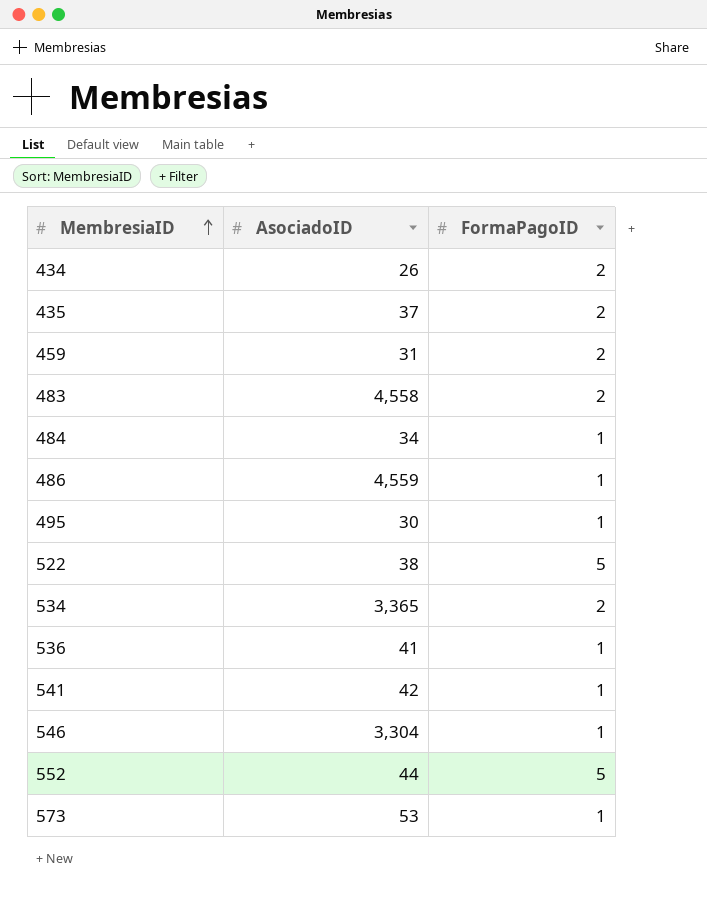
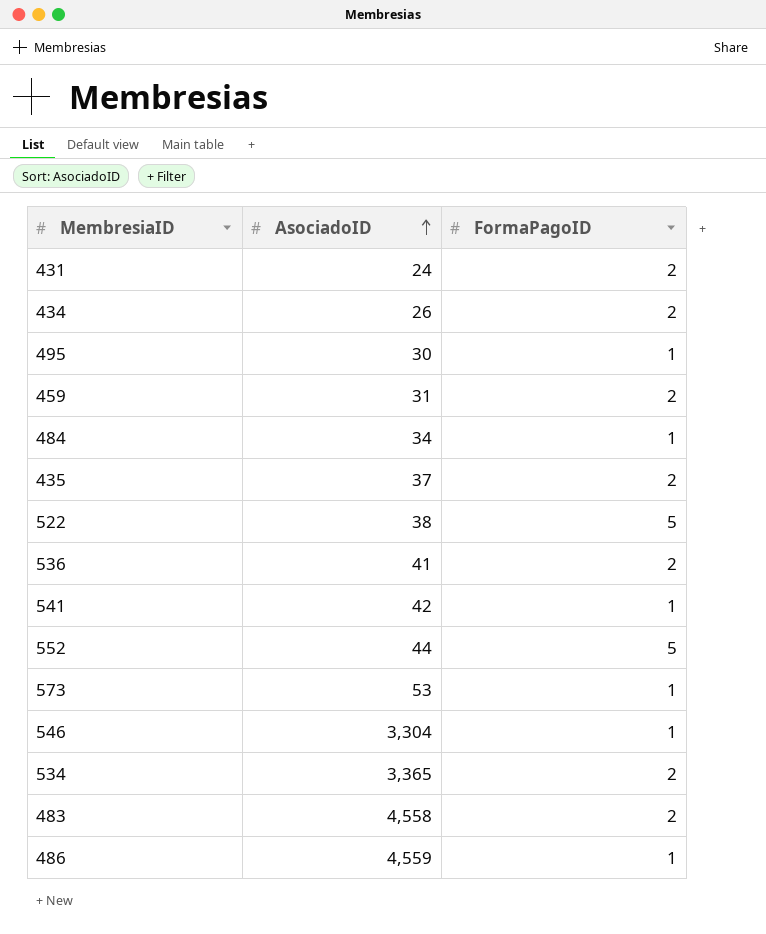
row order: MembresiaID ascending -> AsociadoID ascending
row 431: none -> 24 | 2
536 | FormaPagoID: 1 -> 2

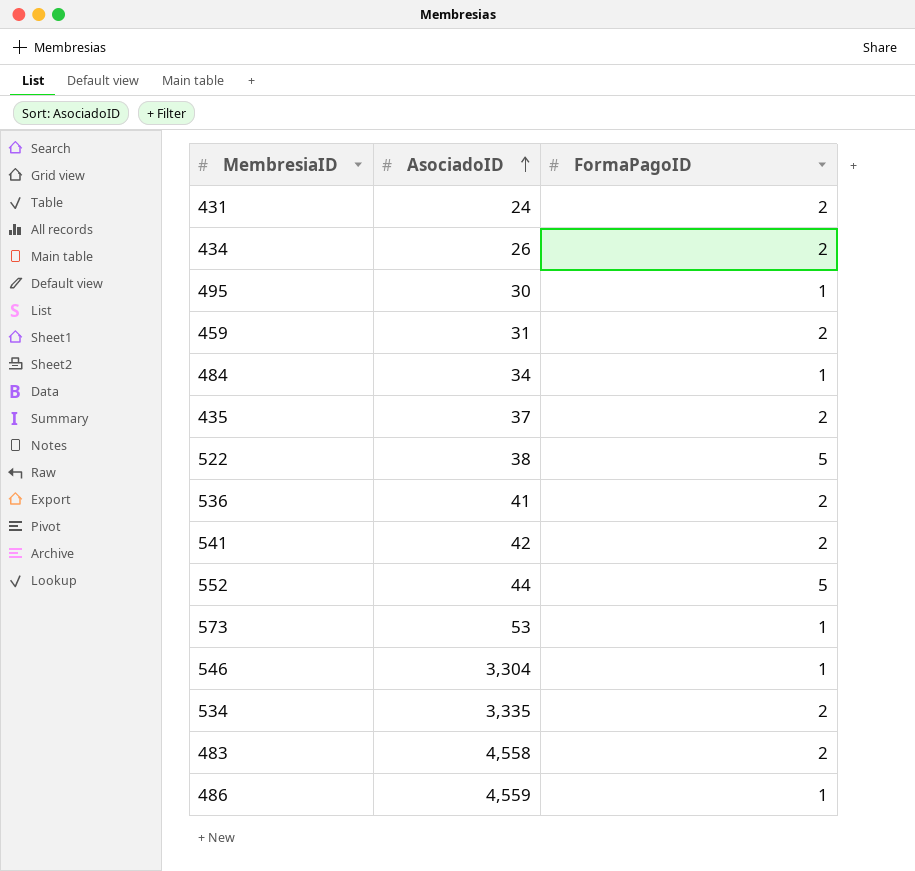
541 | FormaPagoID: 1 -> 2
534 | AsociadoID: 3,365 -> 3,335

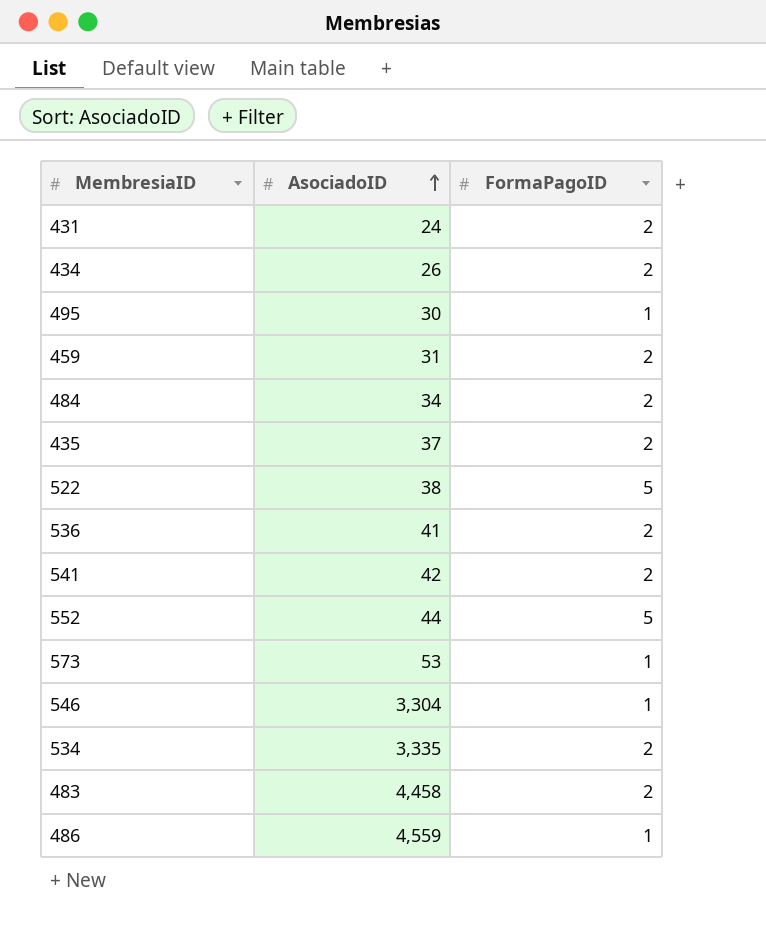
484 | FormaPagoID: 1 -> 2
483 | AsociadoID: 4,558 -> 4,458

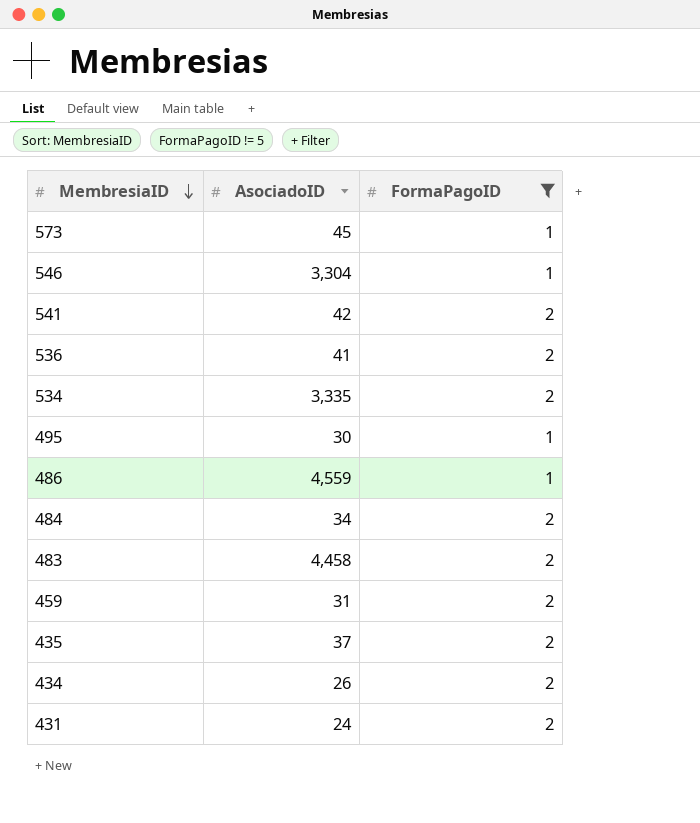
filter: none -> FormaPagoID != 5
row order: AsociadoID ascending -> MembresiaID descending
573 | AsociadoID: 53 -> 45

